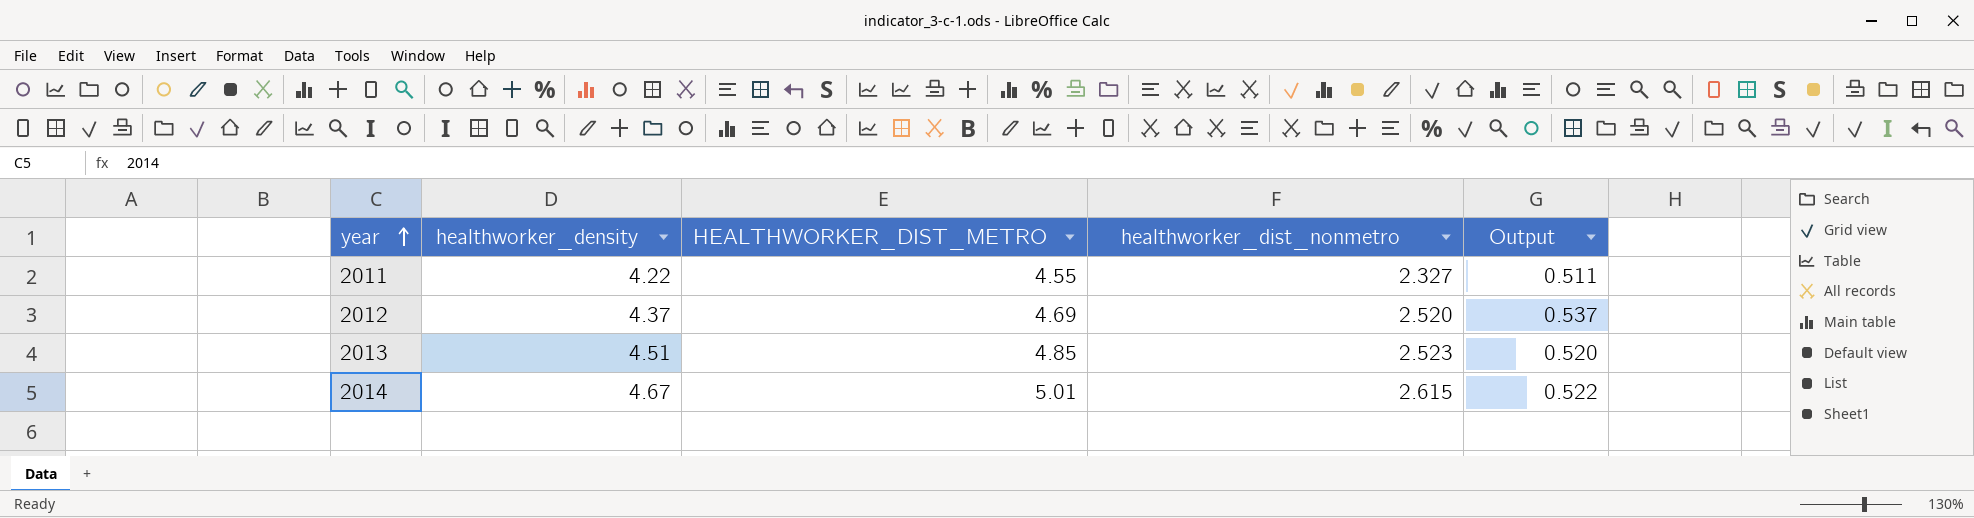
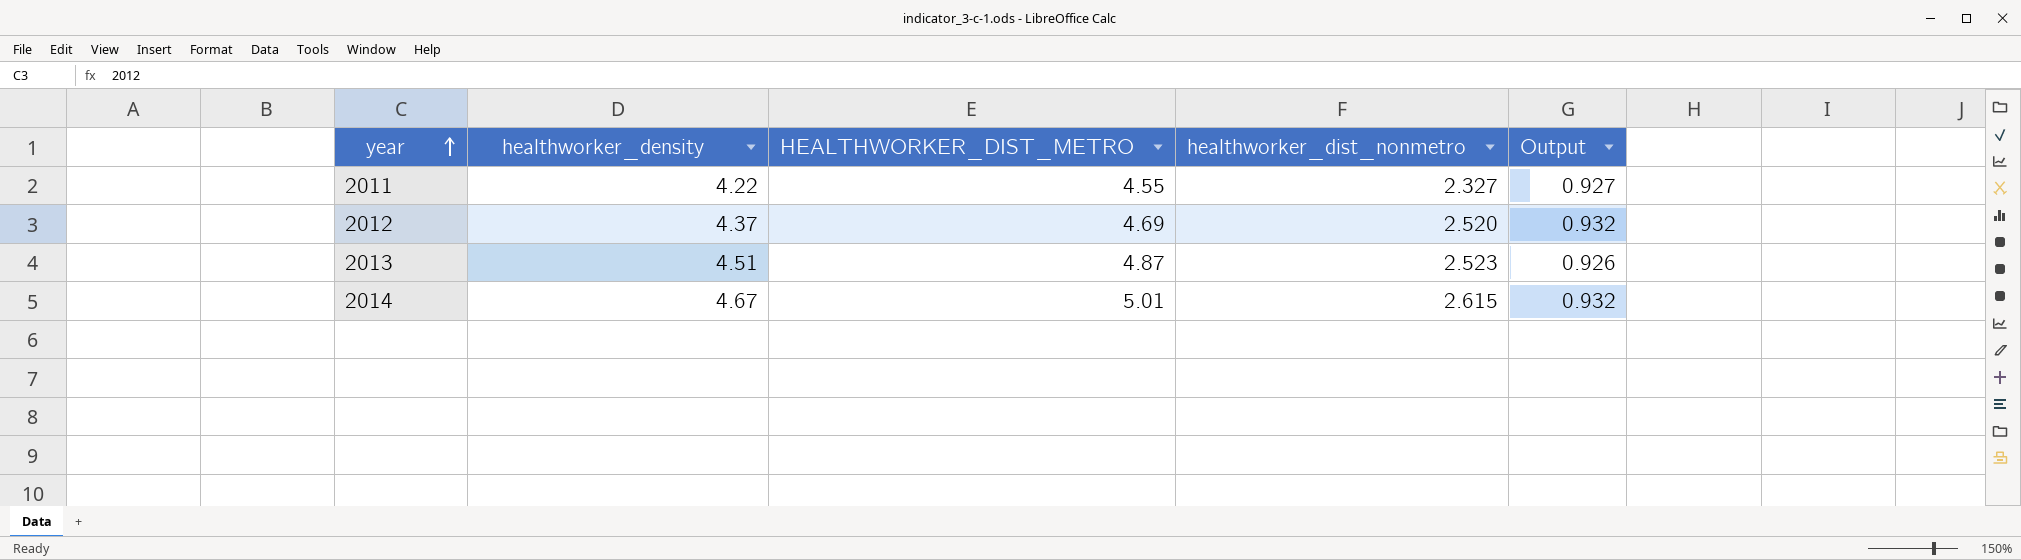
column Output | formula: [healthworker_dist_nonmetro] / [HEALTHWORKER_DIST_METRO] -> [healthworker_density] / [HEALTHWORKER_DIST_METRO]
2013 | HEALTHWORKER_DIST_METRO: 4.85 -> 4.87

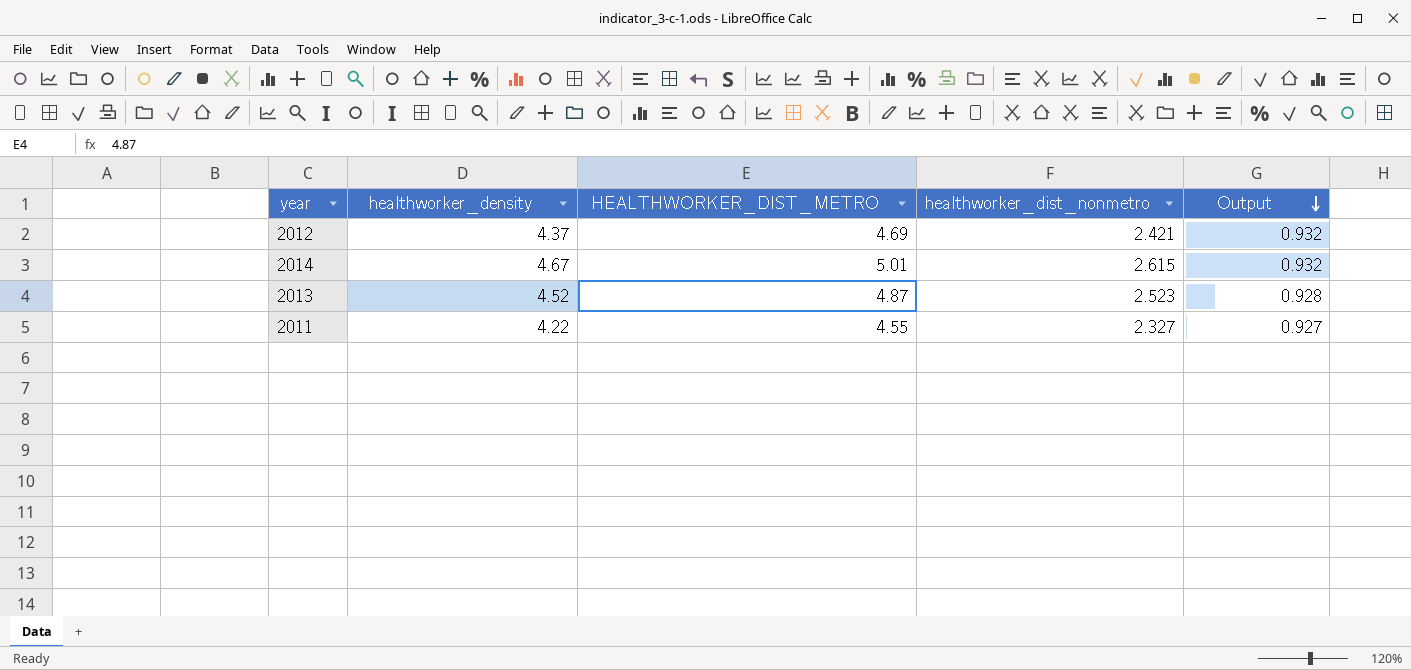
row order: year ascending -> Output descending
2012 | healthworker_dist_nonmetro: 2.520 -> 2.421
2013 | healthworker_density: 4.51 -> 4.52
2013 | Output: 0.926 -> 0.928

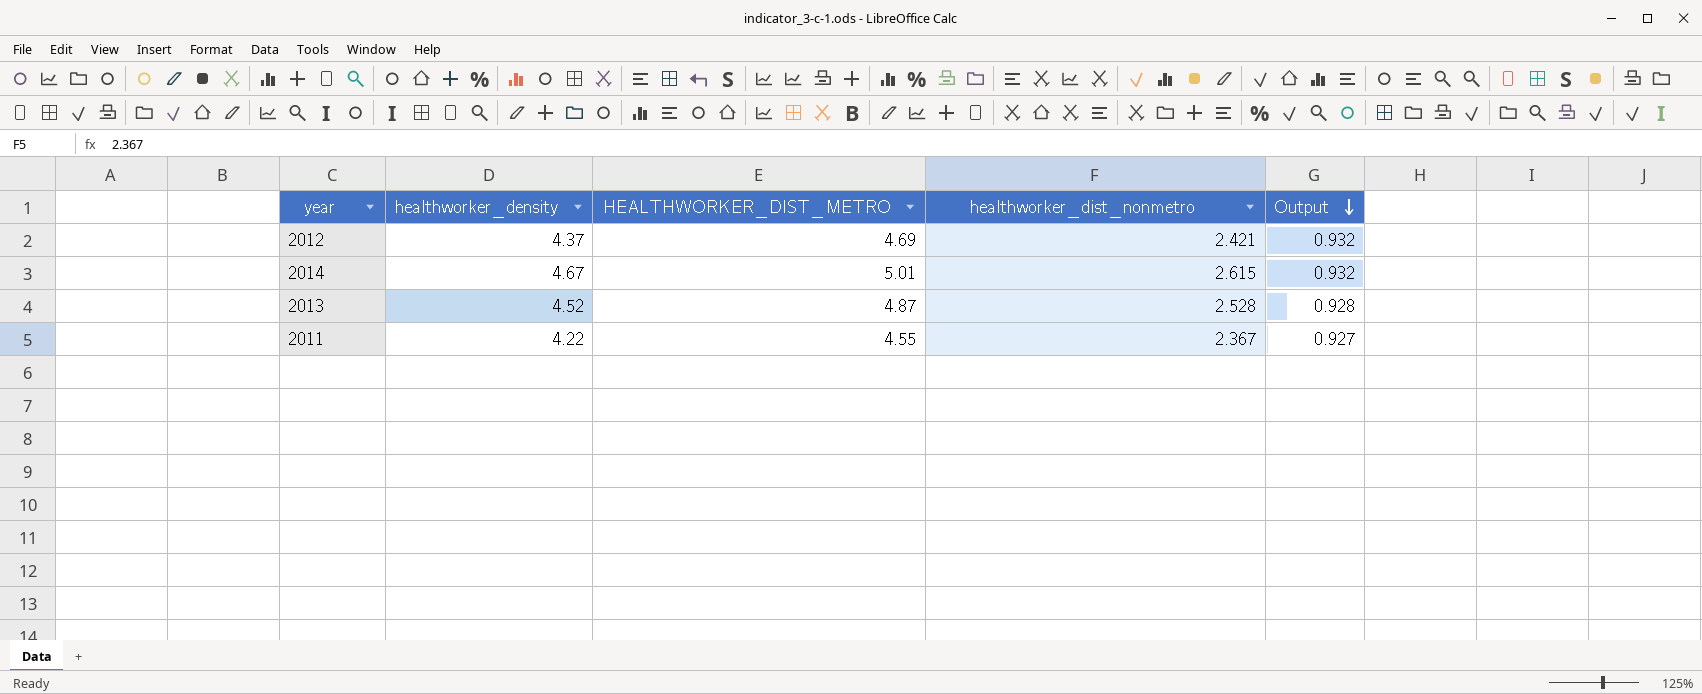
2013 | healthworker_dist_nonmetro: 2.523 -> 2.528
2011 | healthworker_dist_nonmetro: 2.327 -> 2.367

